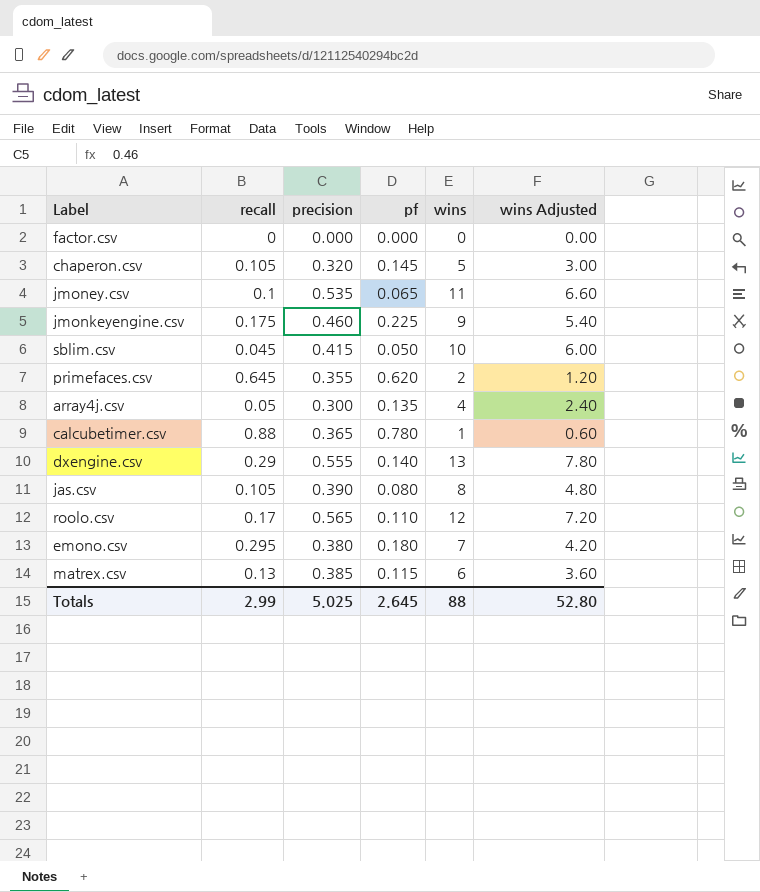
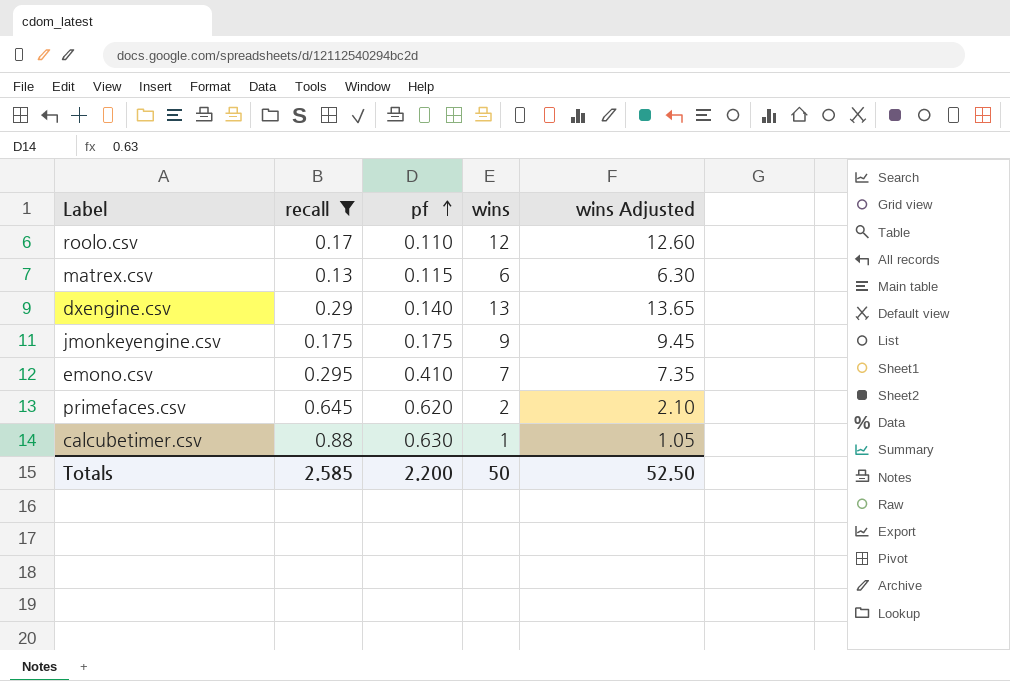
filter: none -> recall >= 0.13
row order: none -> pf ascending
column precision | position: 3 -> none
column wins Adjusted | formula: [wins] * 0.6 -> [wins] * 1.05
jmonkeyengine.csv | pf: 0.225 -> 0.175
emono.csv | pf: 0.180 -> 0.410
calcubetimer.csv | pf: 0.780 -> 0.630
Totals | recall: 2.99 -> 2.585
Totals | pf: 2.645 -> 2.200
Totals | wins: 88 -> 50
Totals | wins Adjusted: 52.80 -> 52.50

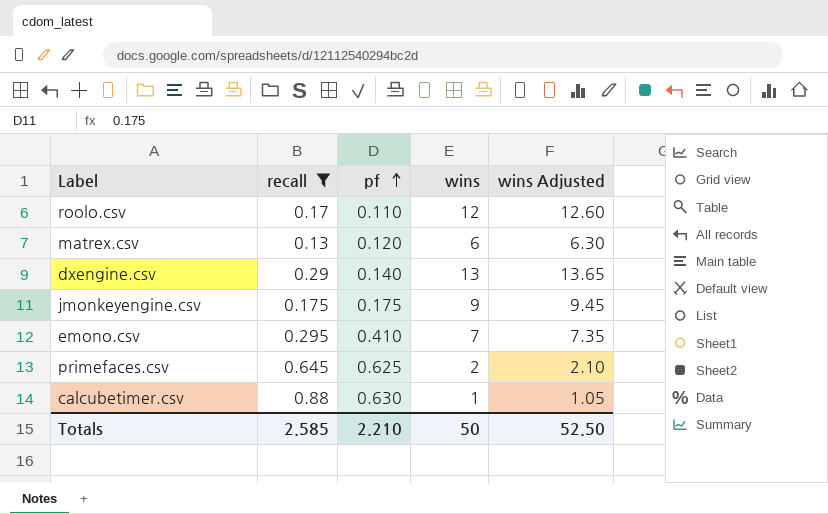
matrex.csv | pf: 0.115 -> 0.120
primefaces.csv | pf: 0.620 -> 0.625
Totals | pf: 2.200 -> 2.210

